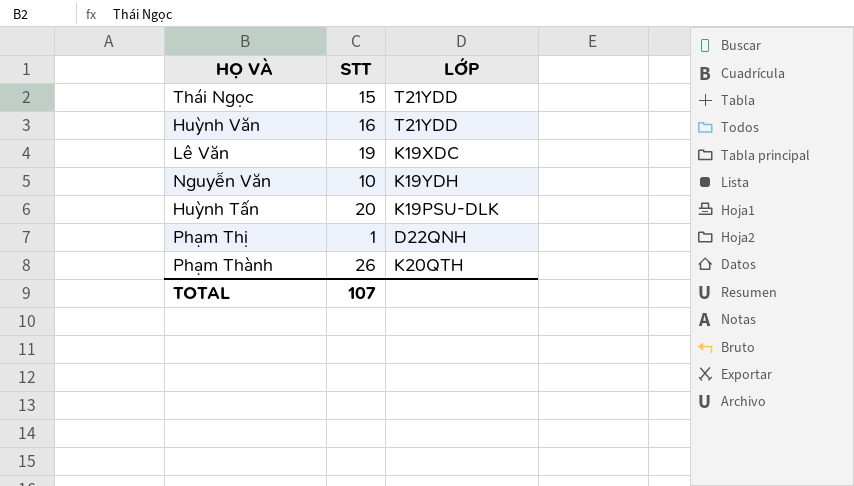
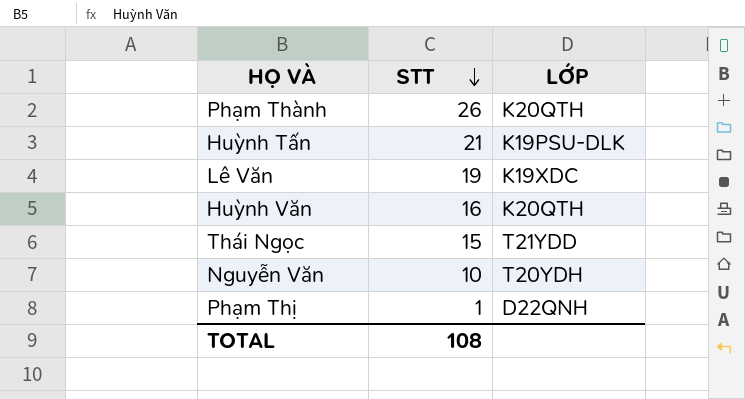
row order: none -> STT descending
Huỳnh Tấn | STT: 20 -> 21
Huỳnh Văn | LỚP: T21YDD -> K20QTH
Nguyễn Văn | LỚP: K19YDH -> T20YDH
TOTAL | STT: 107 -> 108

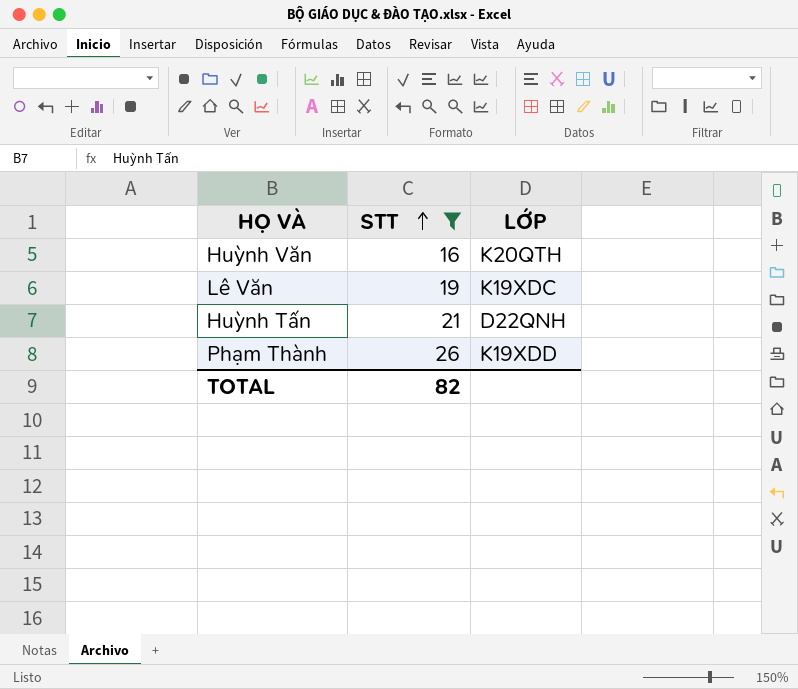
filter: none -> STT >= 16
row order: STT descending -> STT ascending
Huỳnh Tấn | LỚP: K19PSU-DLK -> D22QNH
Phạm Thành | LỚP: K20QTH -> K19XDD
TOTAL | STT: 108 -> 82

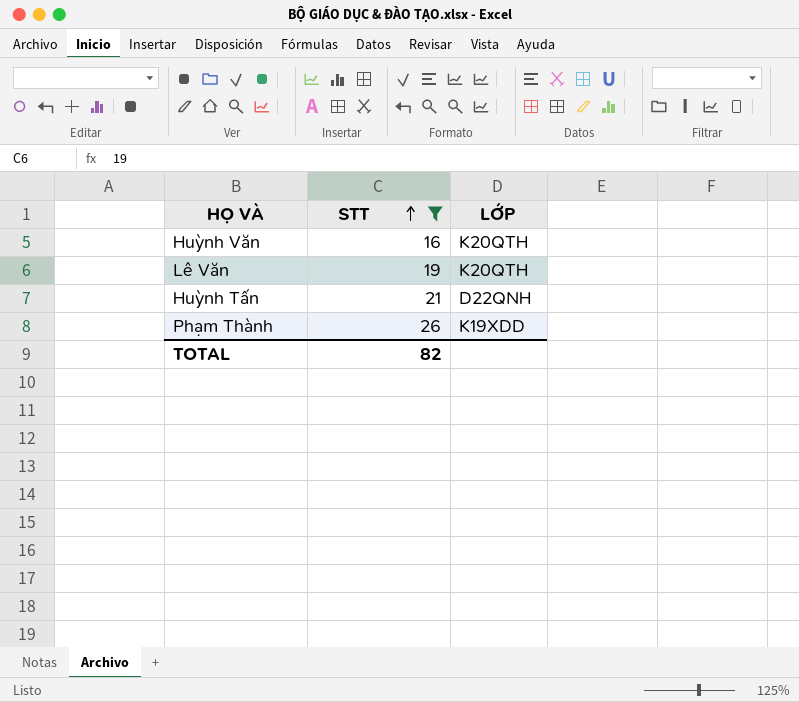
Lê Văn | LỚP: K19XDC -> K20QTH

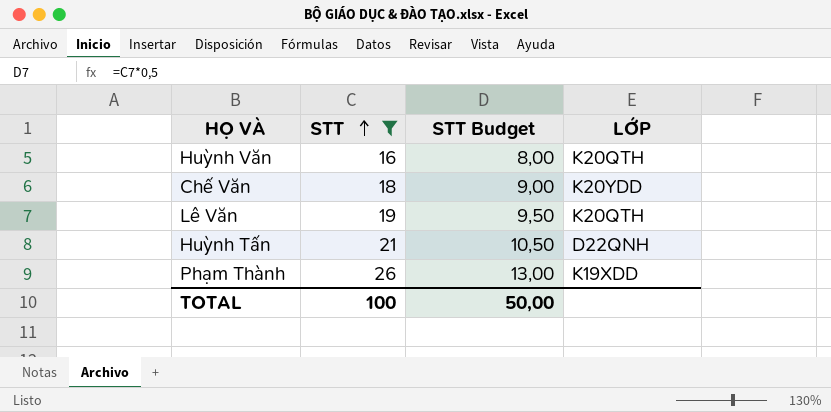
column STT Budget | formula: none -> [STT] * 0,5
row Chế Văn: none -> 18 | 9,00 | K20YDD
TOTAL | STT: 82 -> 100

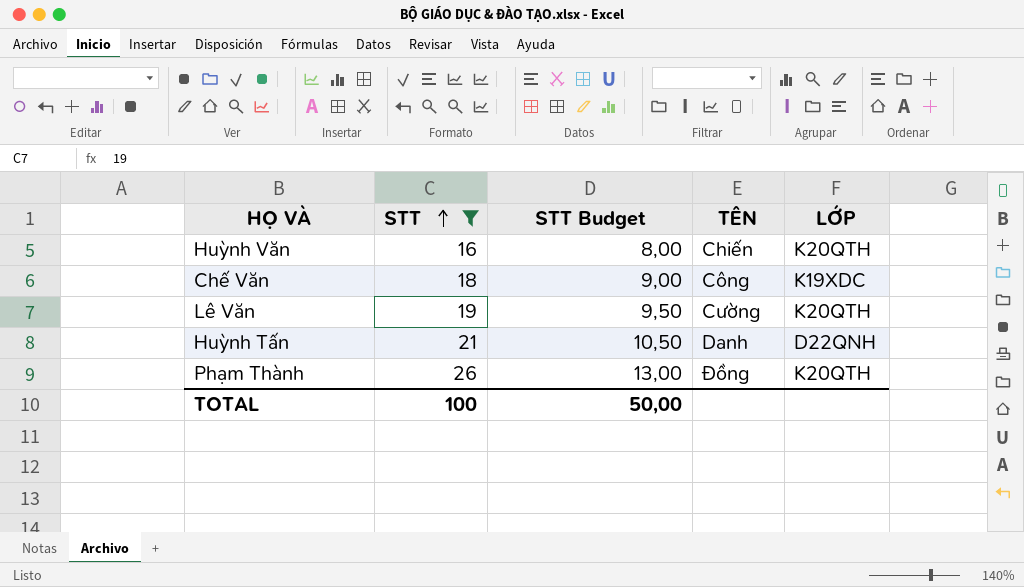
column TÊN | position: none -> 4
Chế Văn | LỚP: K20YDD -> K19XDC
Phạm Thành | LỚP: K19XDD -> K20QTH

